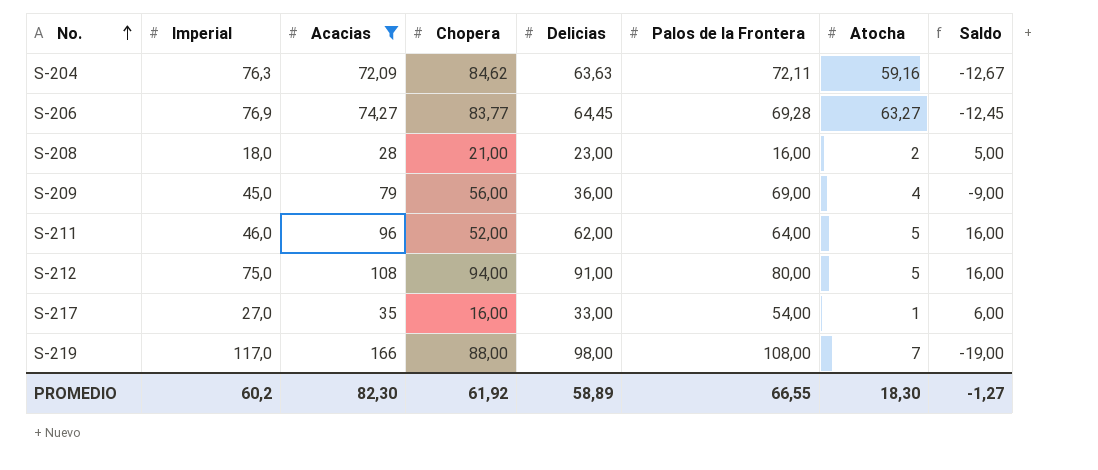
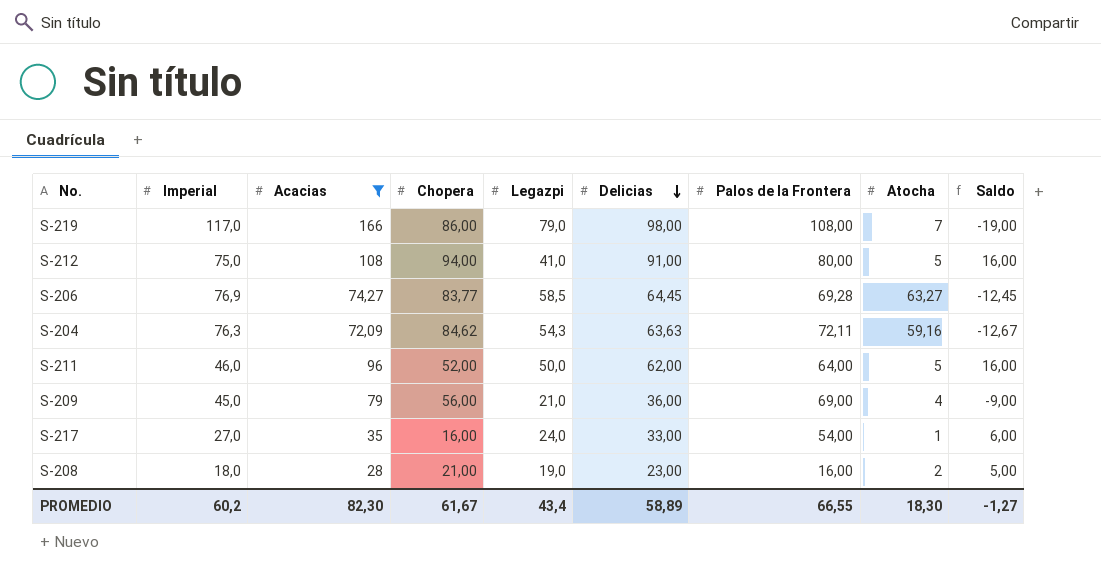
row order: No. ascending -> Delicias descending
column Legazpi | position: none -> 5
S-219 | Chopera: 88,00 -> 86,00
PROMEDIO | Chopera: 61,92 -> 61,67

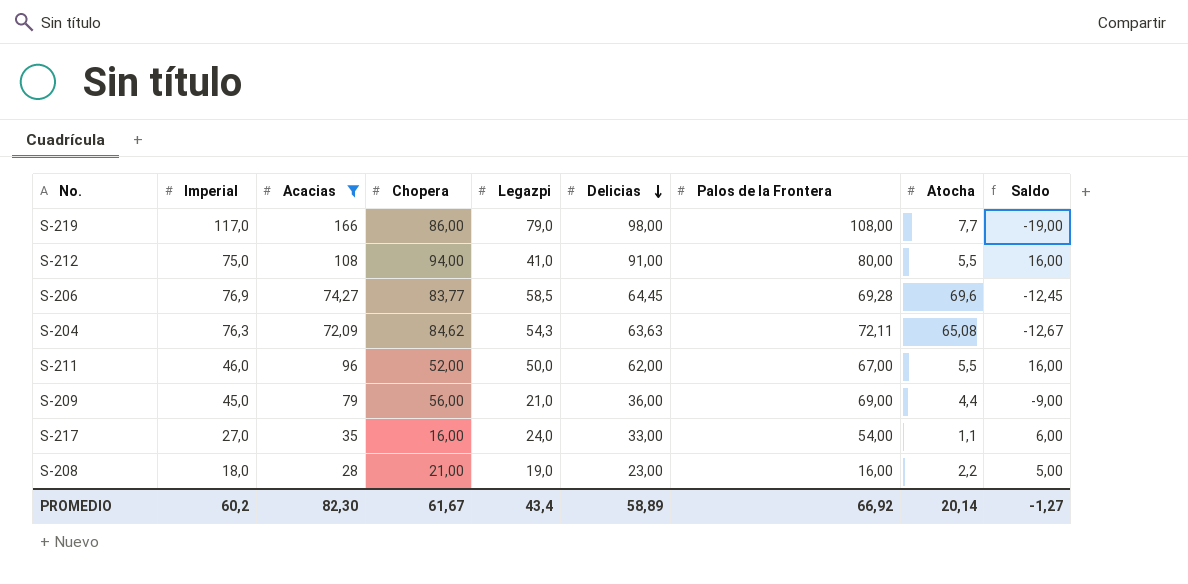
S-219 | Atocha: 7 -> 7,7
S-212 | Atocha: 5 -> 5,5
S-206 | Atocha: 63,27 -> 69,6
S-204 | Atocha: 59,16 -> 65,08
S-211 | Palos de la Frontera: 64,00 -> 67,00
S-211 | Atocha: 5 -> 5,5
S-209 | Atocha: 4 -> 4,4
S-217 | Atocha: 1 -> 1,1
S-208 | Atocha: 2 -> 2,2
PROMEDIO | Palos de la Frontera: 66,55 -> 66,92
PROMEDIO | Atocha: 18,30 -> 20,14

